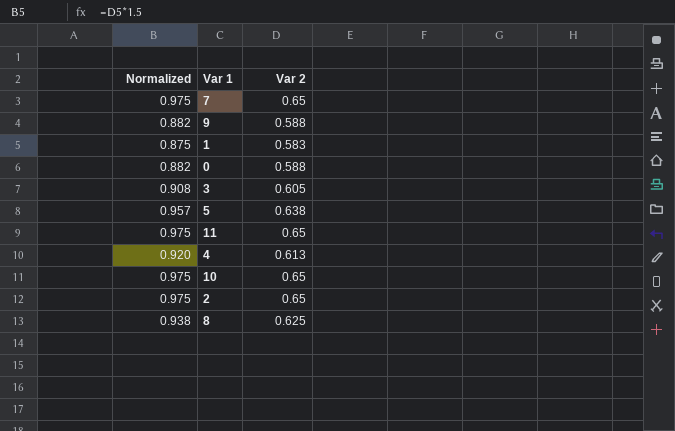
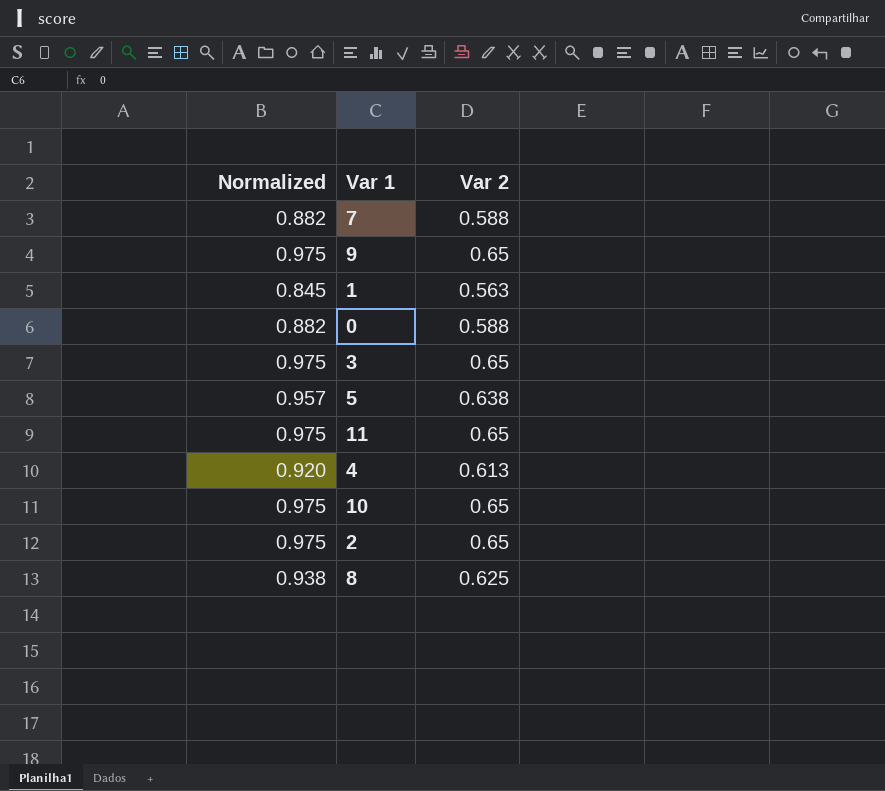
7 | Normalized: 0.975 -> 0.882
7 | Var 2: 0.65 -> 0.588
9 | Normalized: 0.882 -> 0.975
9 | Var 2: 0.588 -> 0.65
1 | Normalized: 0.875 -> 0.845
1 | Var 2: 0.583 -> 0.563
3 | Normalized: 0.908 -> 0.975
3 | Var 2: 0.605 -> 0.65

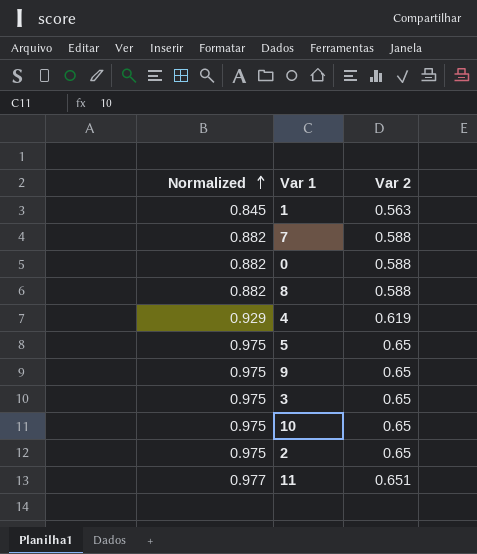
row order: none -> Normalized ascending
8 | Normalized: 0.938 -> 0.882
8 | Var 2: 0.625 -> 0.588
4 | Normalized: 0.920 -> 0.929
4 | Var 2: 0.613 -> 0.619
5 | Normalized: 0.957 -> 0.975
5 | Var 2: 0.638 -> 0.65
11 | Normalized: 0.975 -> 0.977
11 | Var 2: 0.65 -> 0.651

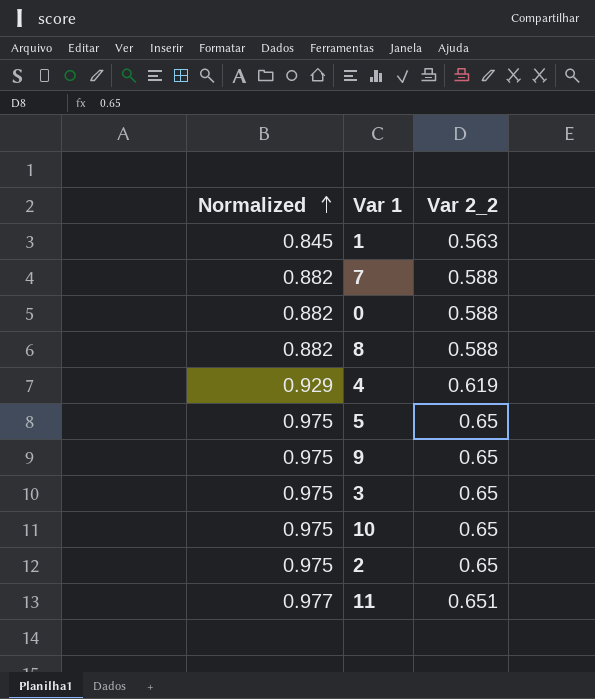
column name: Var 2 -> Var 2_2

